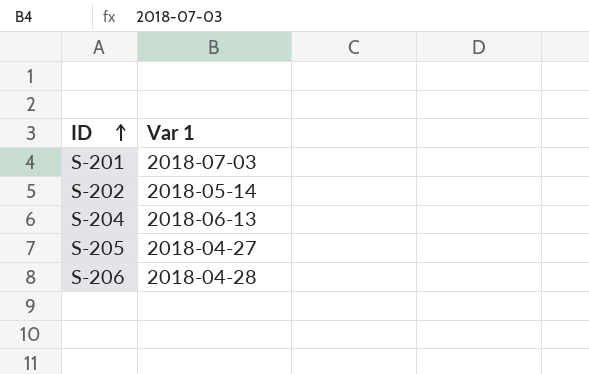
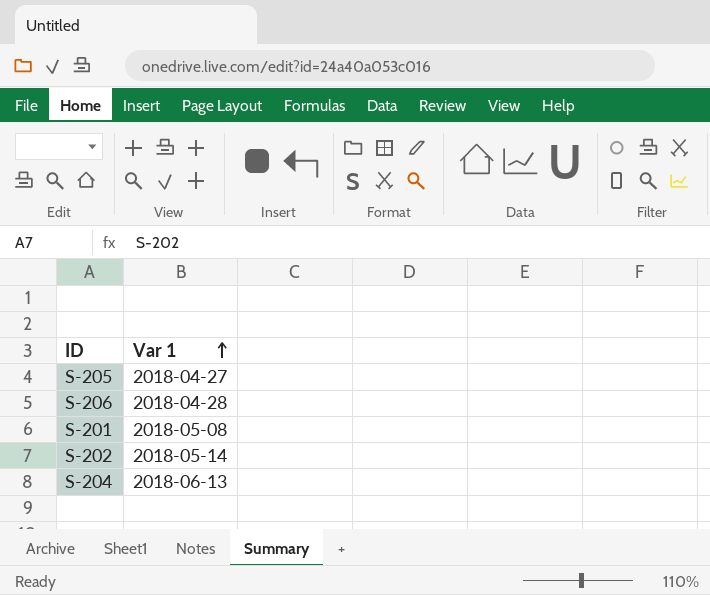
row order: ID ascending -> Var 1 ascending
S-201 | Var 1: 2018-07-03 -> 2018-05-08

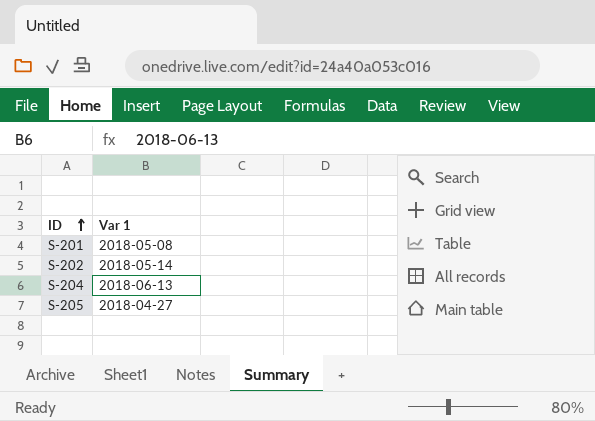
row order: Var 1 ascending -> ID ascending
row S-206: 2018-04-28 -> none

